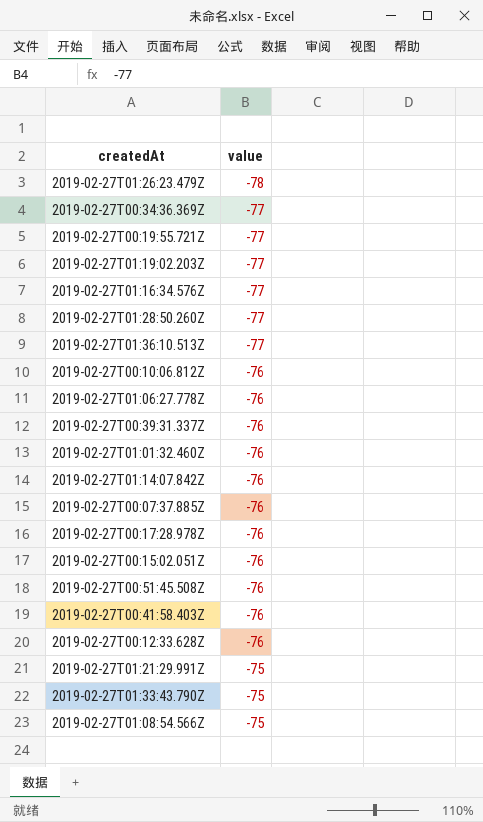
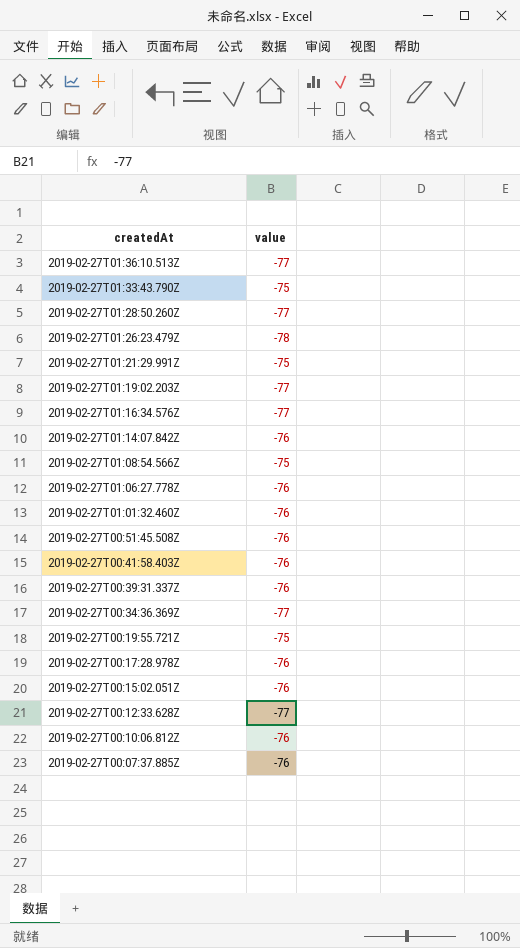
row order: value ascending -> createdAt descending
2019-02-27T00:19:55.721Z | value: -77 -> -75
2019-02-27T00:12:33.628Z | value: -76 -> -77

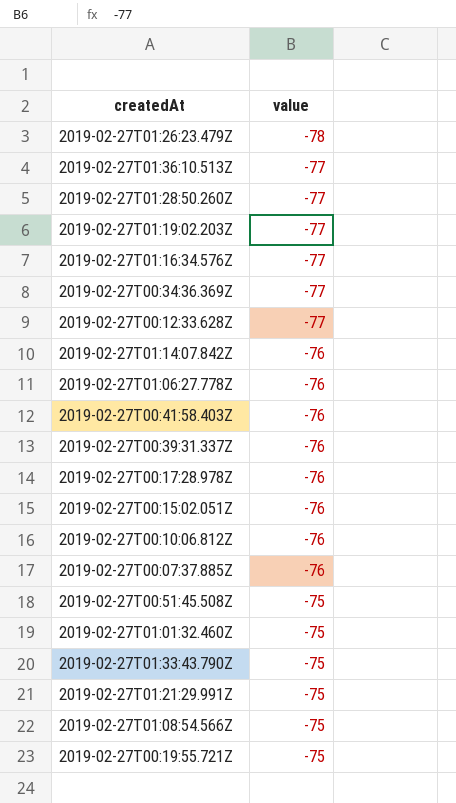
row order: createdAt descending -> value ascending
2019-02-27T00:51:45.508Z | value: -76 -> -75
2019-02-27T01:01:32.460Z | value: -76 -> -75

